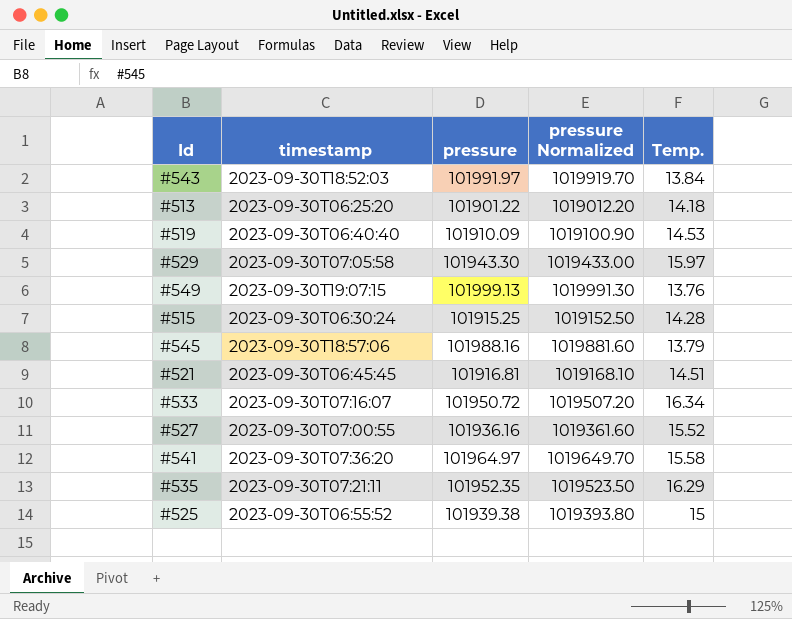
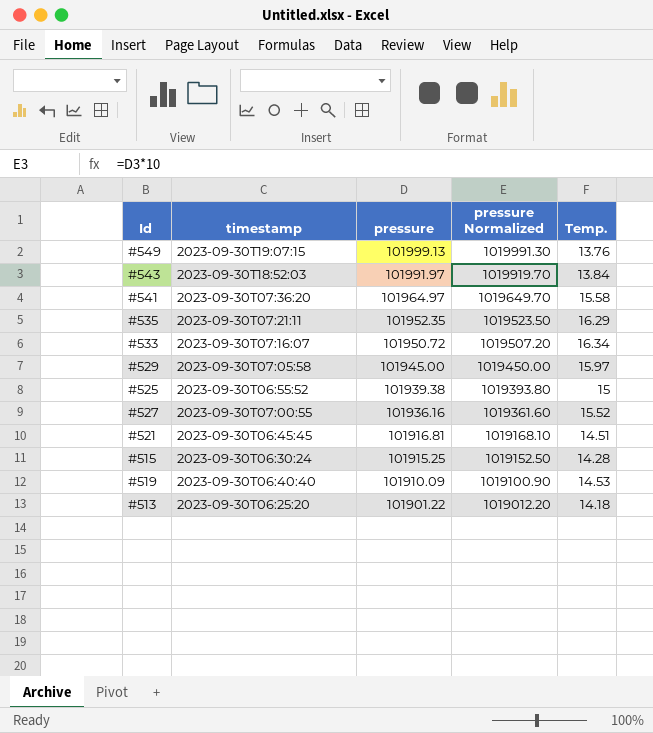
row order: none -> pressure descending
row #545: 2023-09-30T18:57:06 | 101988.16 | 1019881.60 | 13.79 -> none
#529 | pressure: 101943.30 -> 101945.00
#529 | pressure Normalized: 1019433.00 -> 1019450.00

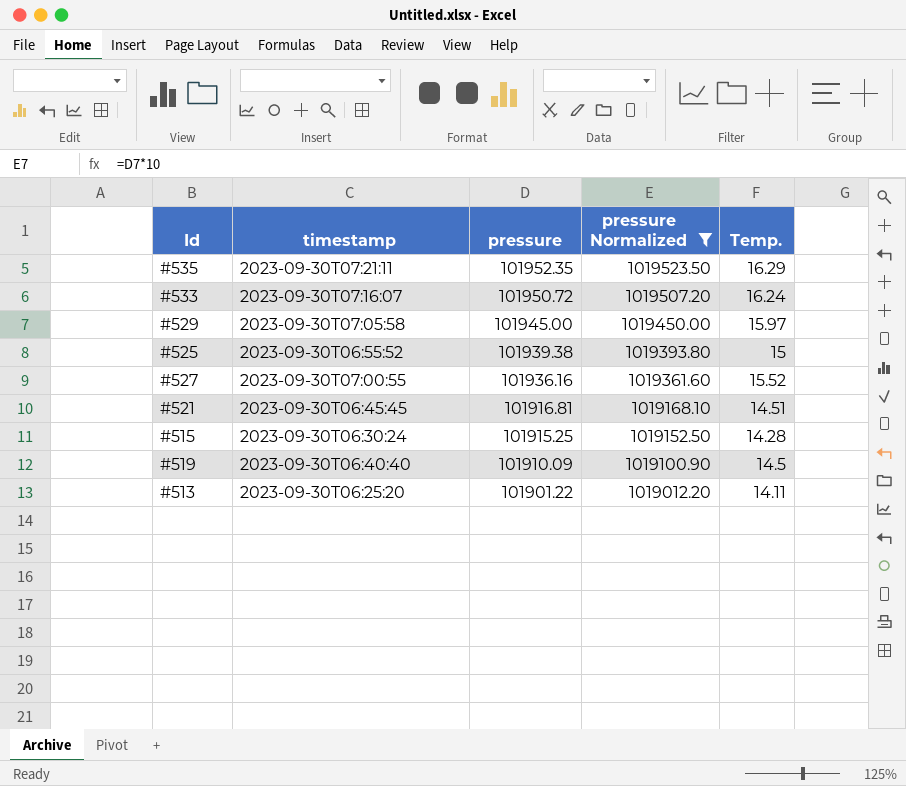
filter: none -> pressure Normalized <= 1019523.50
#533 | Temp.: 16.34 -> 16.24
#519 | Temp.: 14.53 -> 14.5
#513 | Temp.: 14.18 -> 14.11

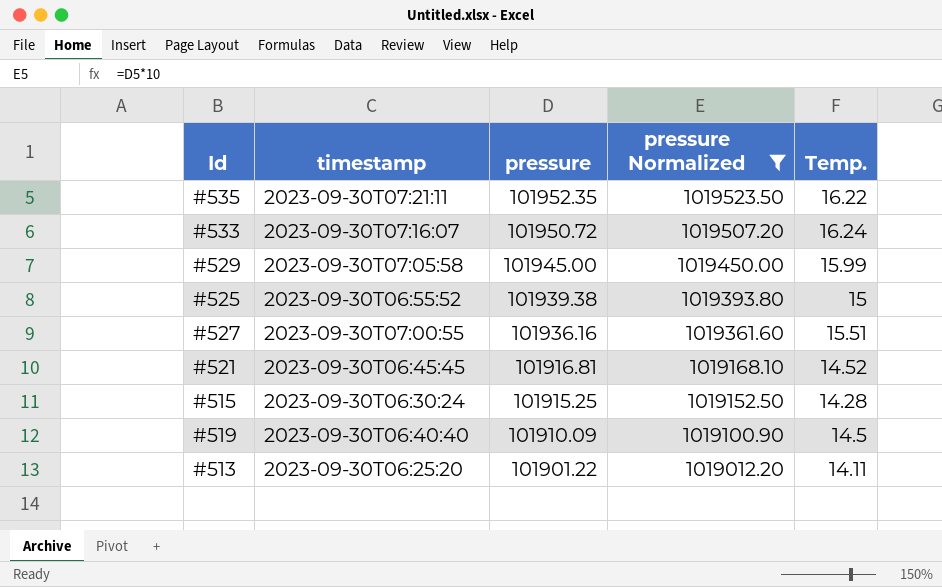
#535 | Temp.: 16.29 -> 16.22
#529 | Temp.: 15.97 -> 15.99
#527 | Temp.: 15.52 -> 15.51
#521 | Temp.: 14.51 -> 14.52

